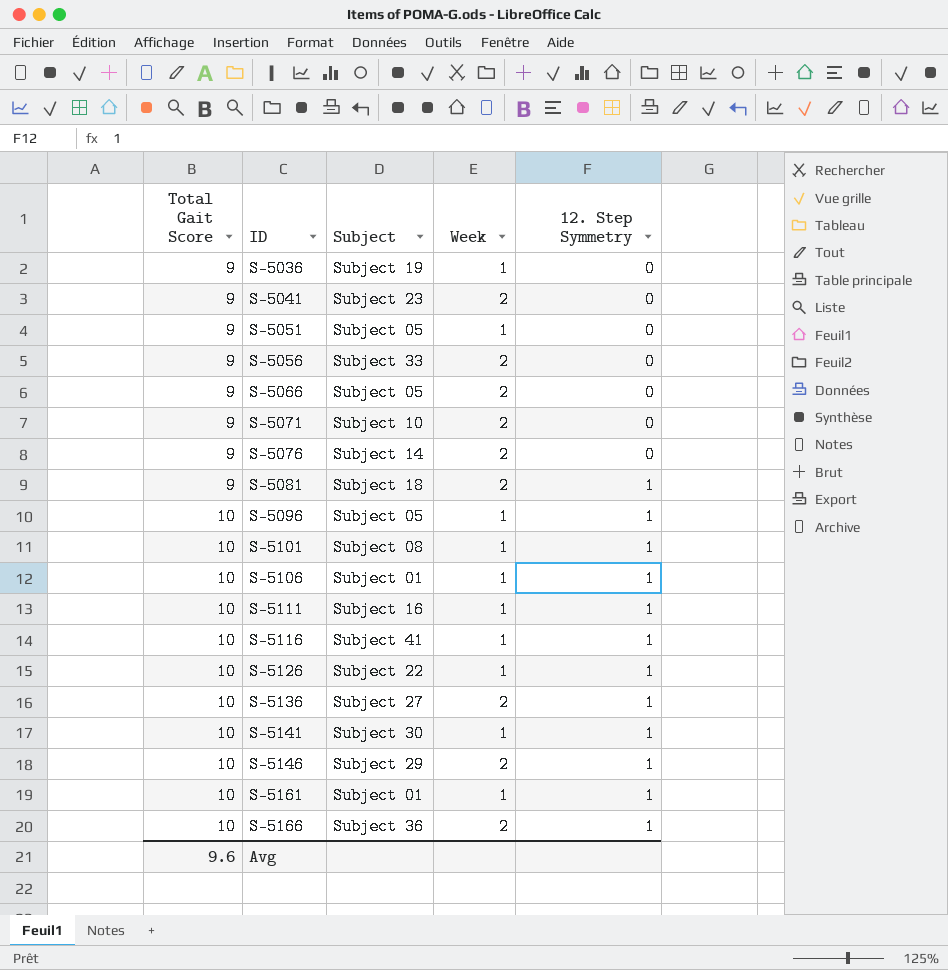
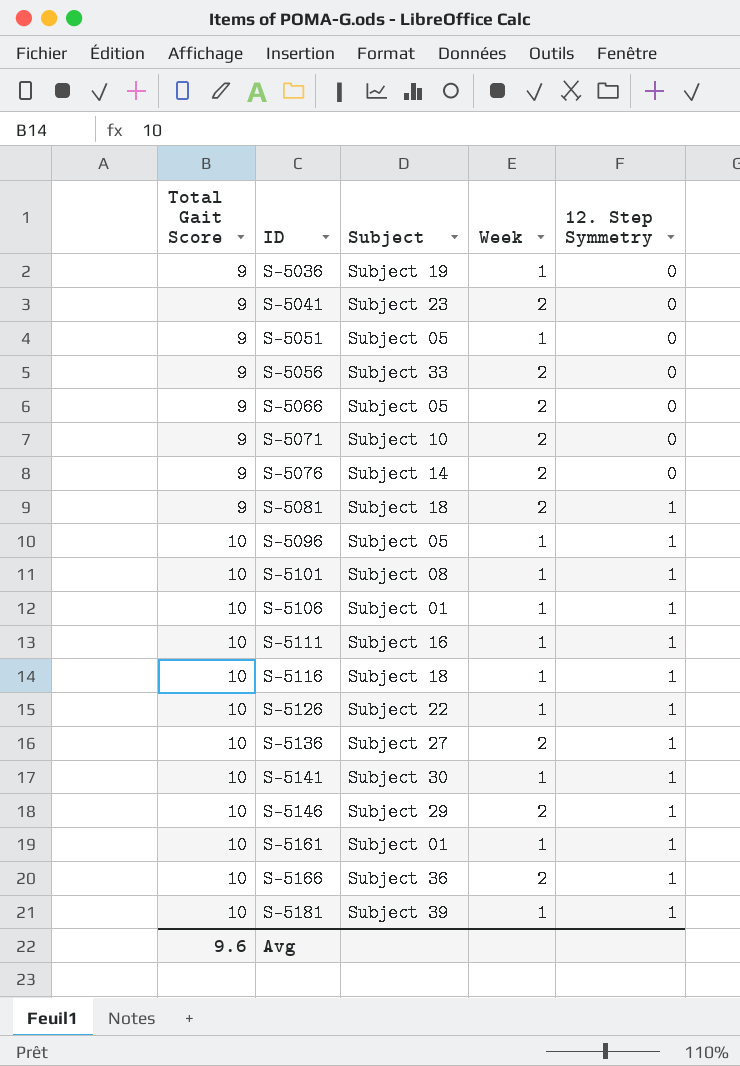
S-5116 | Subject: Subject 41 -> Subject 18
row S-5181: none -> 10 | Subject 39 | 1 | 1

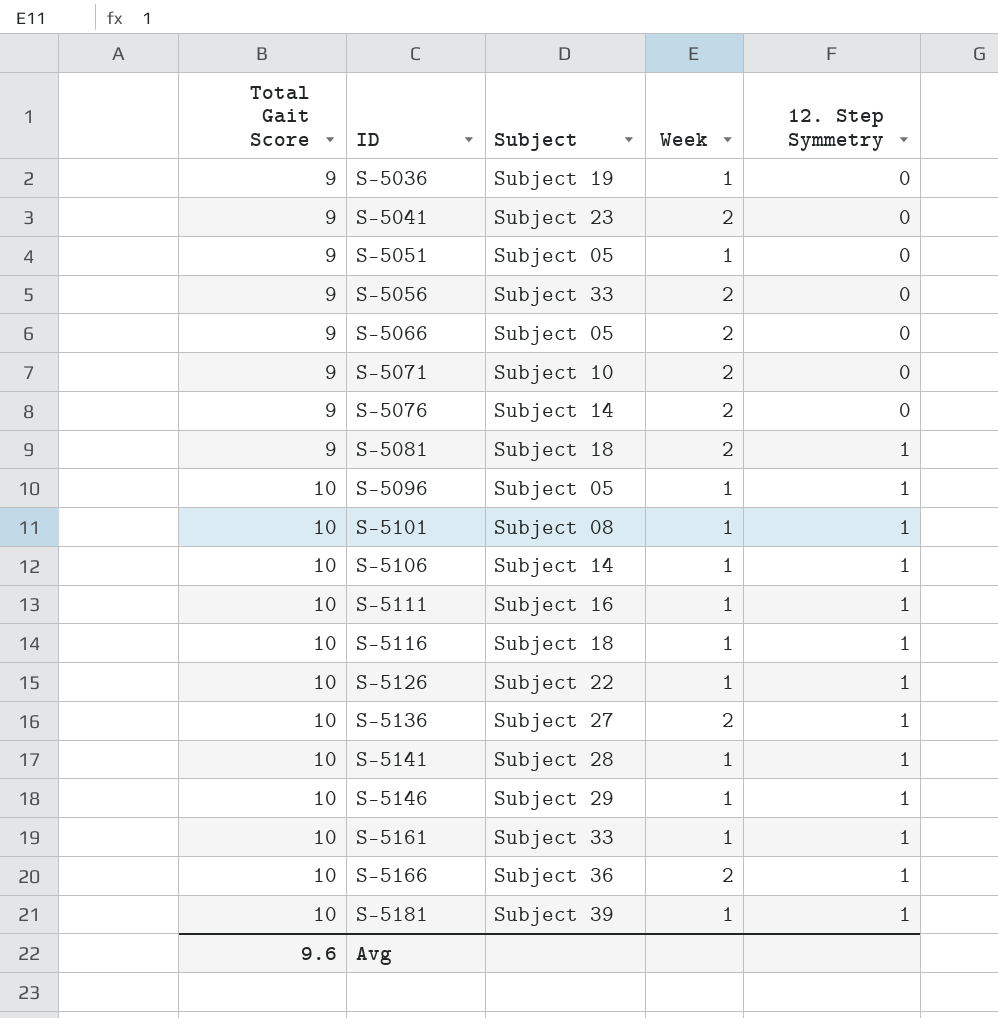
S-5106 | Subject: Subject 01 -> Subject 14
S-5141 | Subject: Subject 30 -> Subject 28
S-5146 | Week: 2 -> 1
S-5161 | Subject: Subject 01 -> Subject 33

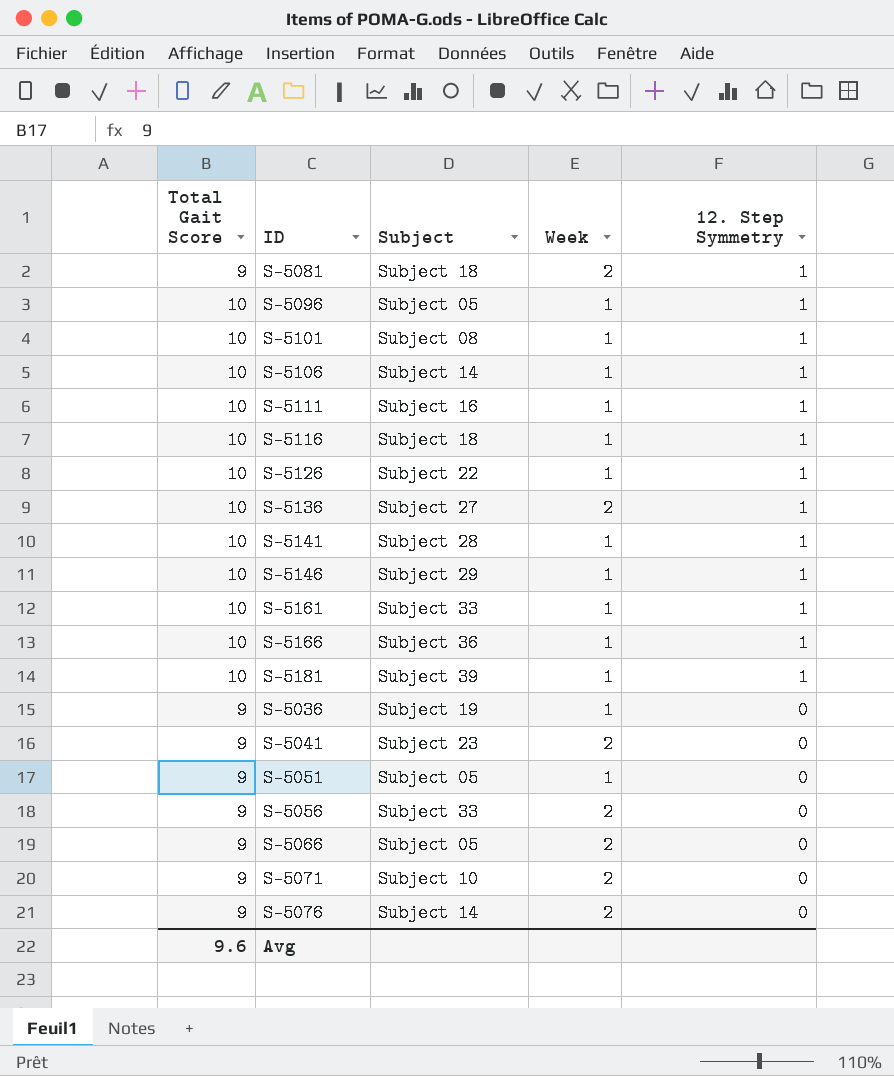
row order: Total Gait Score ascending -> 12. Step Symmetry descending
S-5166 | Week: 2 -> 1

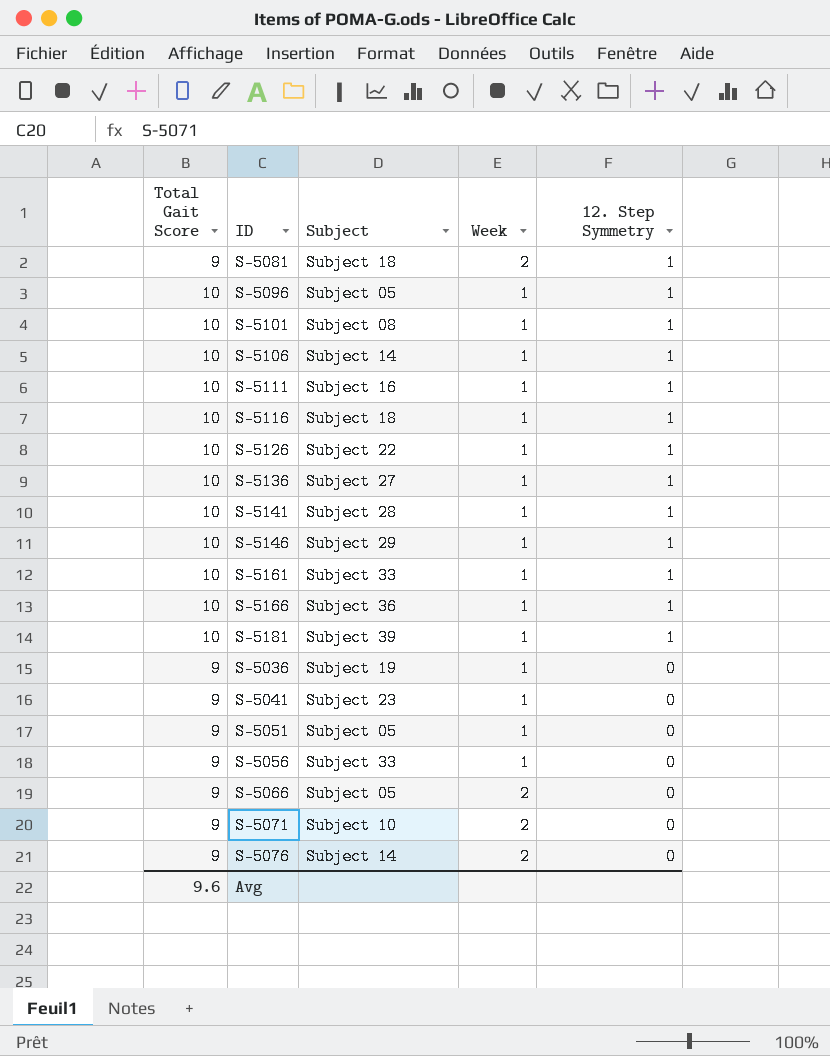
S-5136 | Week: 2 -> 1
S-5041 | Week: 2 -> 1
S-5056 | Week: 2 -> 1

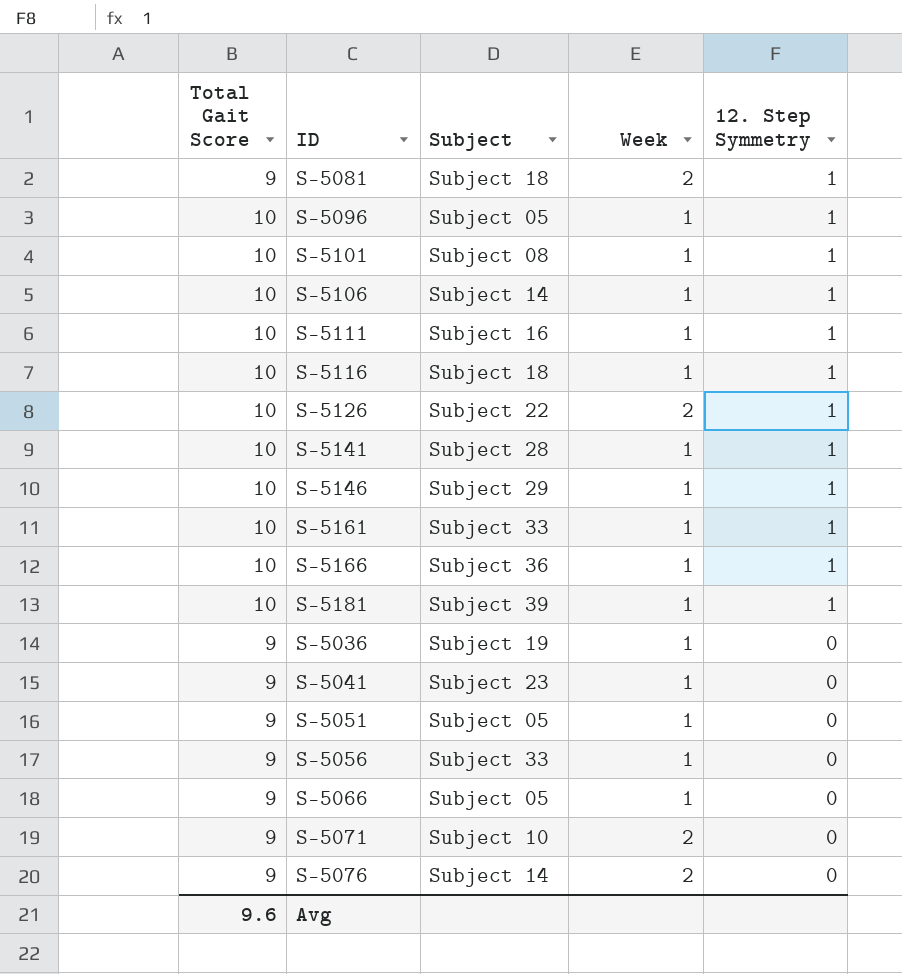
row S-5136: 10 | Subject 27 | 1 | 1 -> none
S-5126 | Week: 1 -> 2
S-5066 | Week: 2 -> 1

